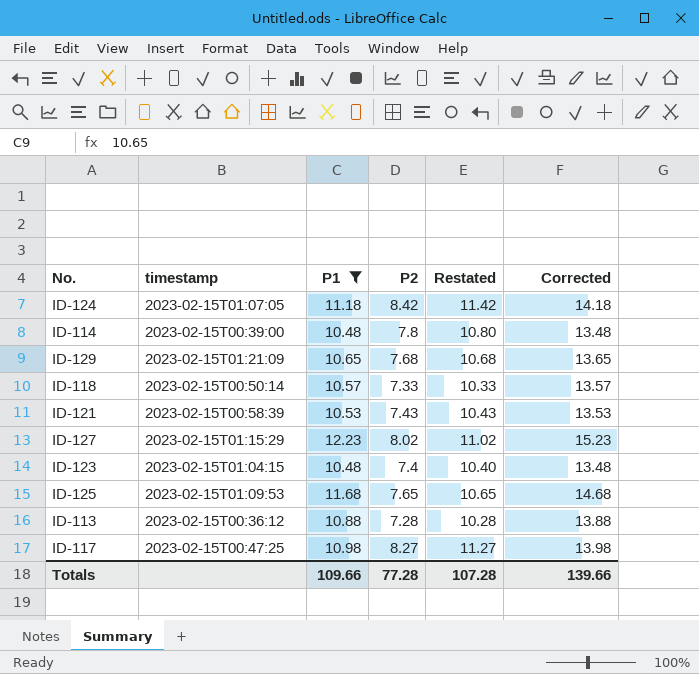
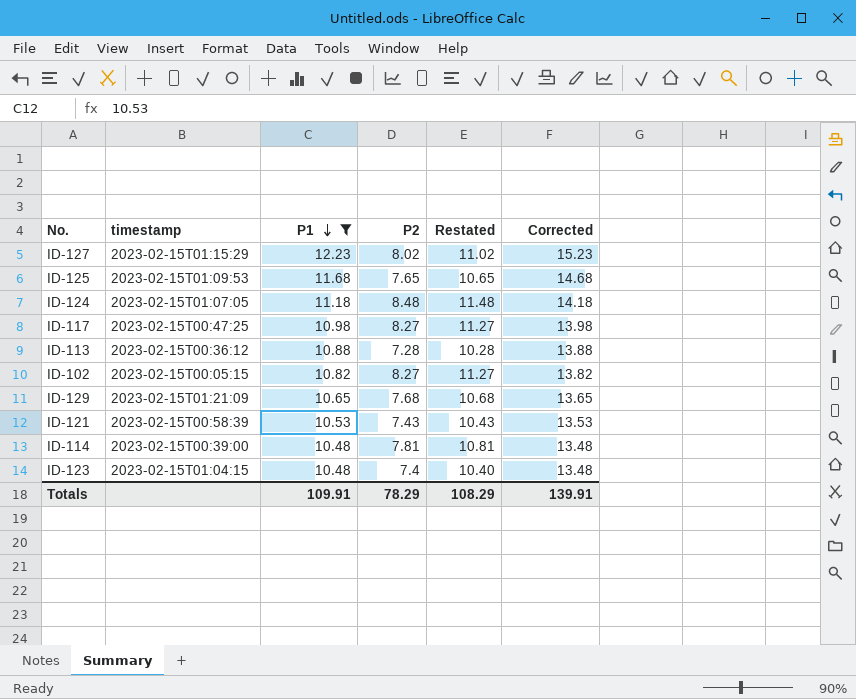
row order: none -> P1 descending
row ID-118: 2023-02-15T00:50:14 | 10.57 | 7.33 | 10.33 | 13.57 -> none
ID-124 | P2: 8.42 -> 8.48
ID-124 | Restated: 11.42 -> 11.48
row ID-102: none -> 2023-02-15T00:05:15 | 10.82 | 8.27 | 11.27 | 13.82
ID-114 | P2: 7.8 -> 7.81
ID-114 | Restated: 10.80 -> 10.81
Totals | P1: 109.66 -> 109.91
Totals | P2: 77.28 -> 78.29
Totals | Restated: 107.28 -> 108.29
Totals | Corrected: 139.66 -> 139.91

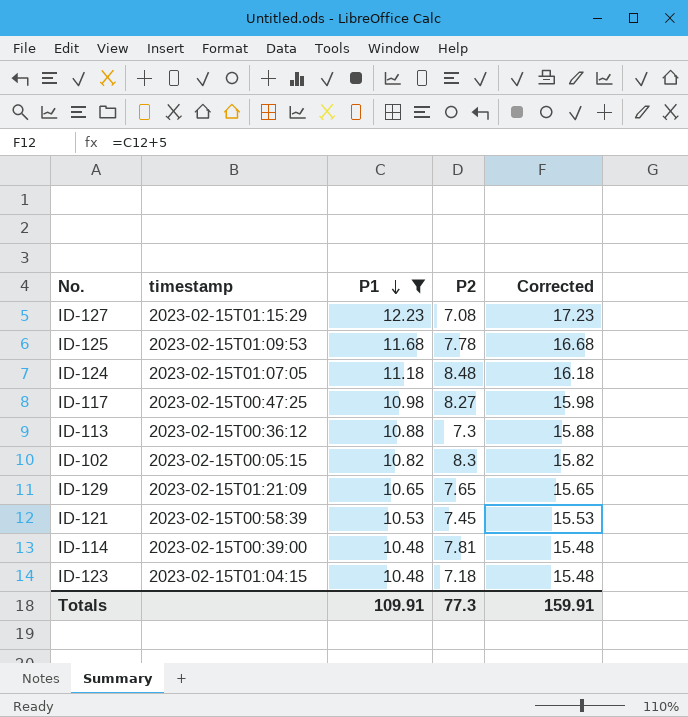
column Restated | formula: [P2] + 3 -> none
column Corrected | formula: [P1] + 3 -> [P1] + 5
ID-127 | P2: 8.02 -> 7.08
ID-125 | P2: 7.65 -> 7.78
ID-113 | P2: 7.28 -> 7.3
ID-102 | P2: 8.27 -> 8.3
ID-129 | P2: 7.68 -> 7.65
ID-121 | P2: 7.43 -> 7.45
ID-123 | P2: 7.4 -> 7.18
Totals | P2: 78.29 -> 77.3
Totals | Corrected: 139.91 -> 159.91

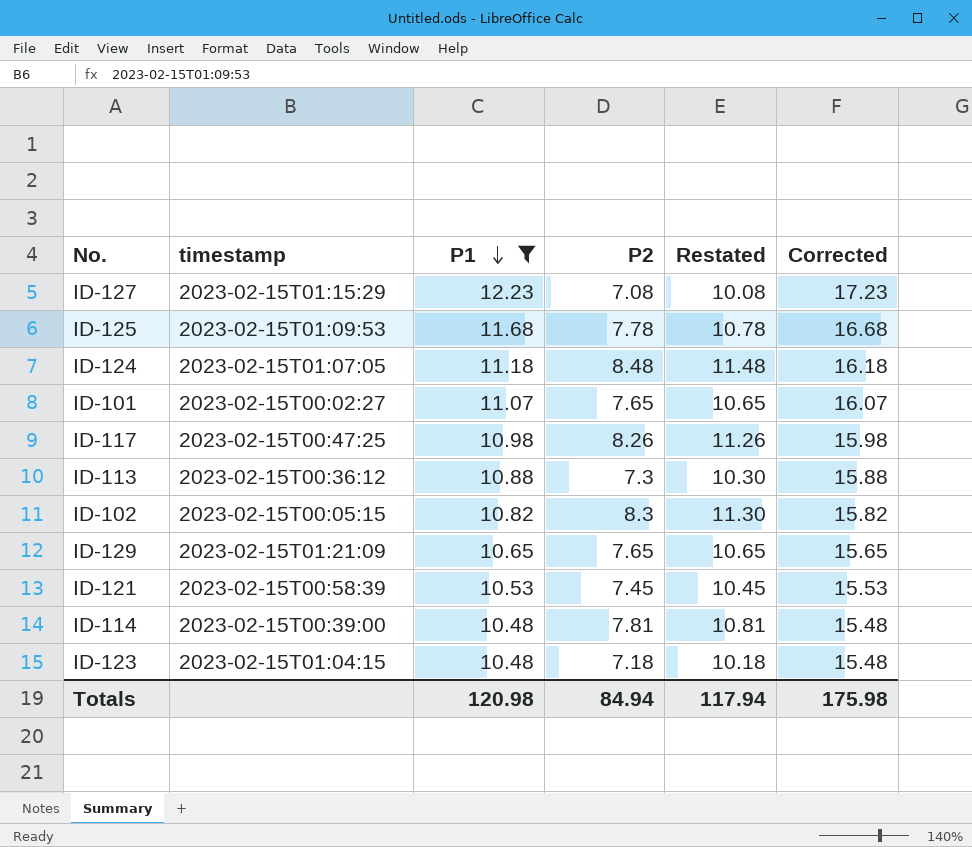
column Restated | formula: none -> [P2] + 3
row ID-101: none -> 2023-02-15T00:02:27 | 11.07 | 7.65 | 10.65 | 16.07
ID-117 | P2: 8.27 -> 8.26
Totals | P1: 109.91 -> 120.98
Totals | P2: 77.3 -> 84.94
Totals | Corrected: 159.91 -> 175.98

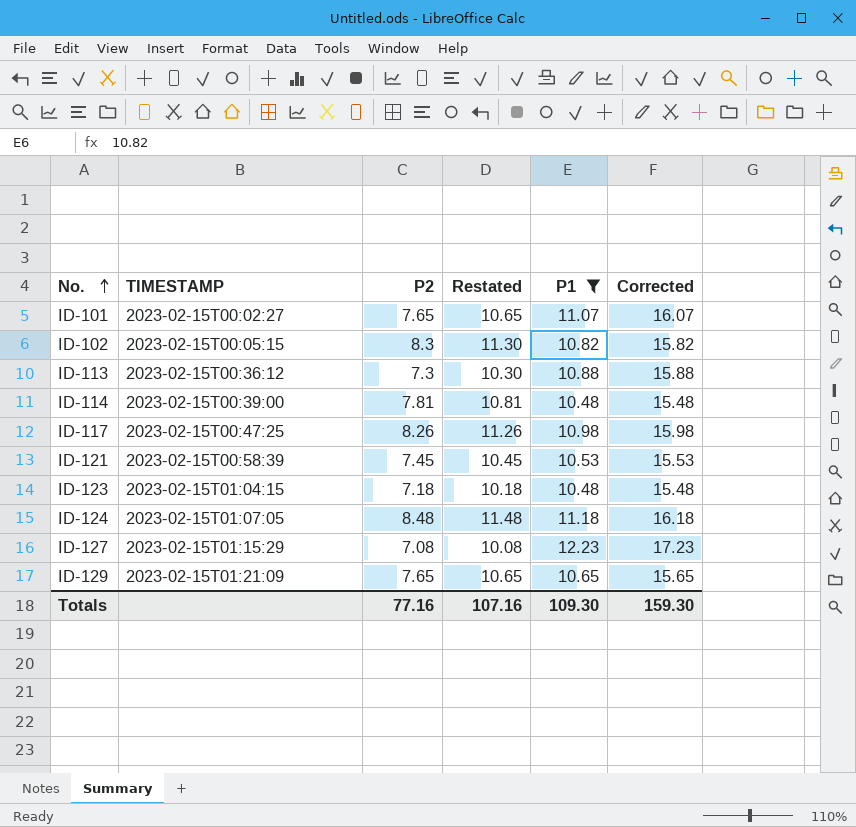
row order: P1 descending -> No. ascending
column name: timestamp -> TIMESTAMP
column P1 | position: 3 -> 5
row ID-125: 2023-02-15T01:09:53 | 11.68 | 7.78 | 10.78 | 16.68 -> none
Totals | P2: 84.94 -> 77.16
Totals | Restated: 117.94 -> 107.16
Totals | P1: 120.98 -> 109.30
Totals | Corrected: 175.98 -> 159.30

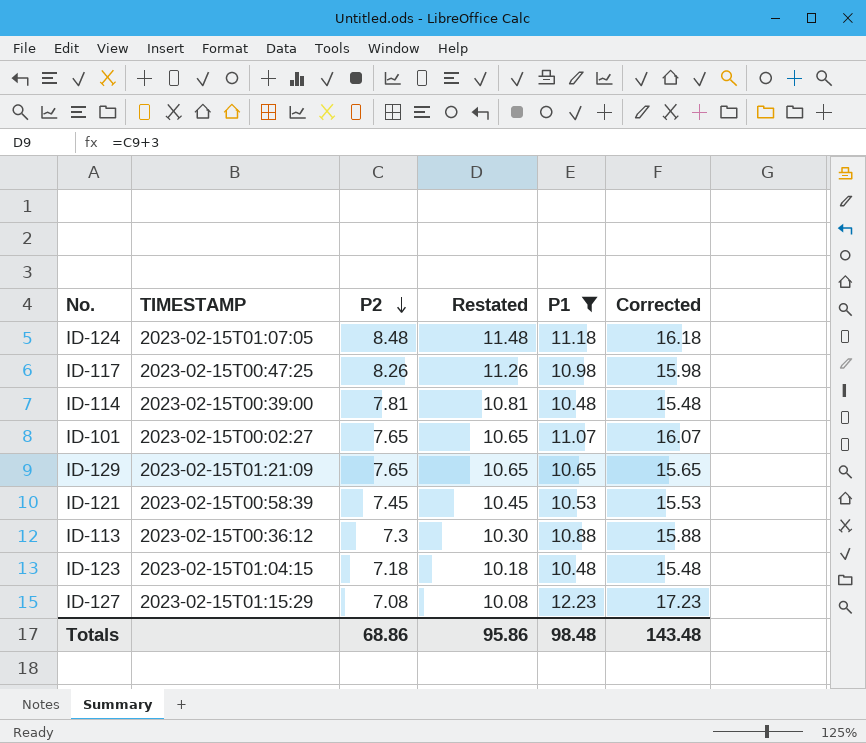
row order: No. ascending -> P2 descending
row ID-102: 2023-02-15T00:05:15 | 8.3 | 11.30 | 10.82 | 15.82 -> none
Totals | P2: 77.16 -> 68.86
Totals | Restated: 107.16 -> 95.86
Totals | P1: 109.30 -> 98.48
Totals | Corrected: 159.30 -> 143.48

